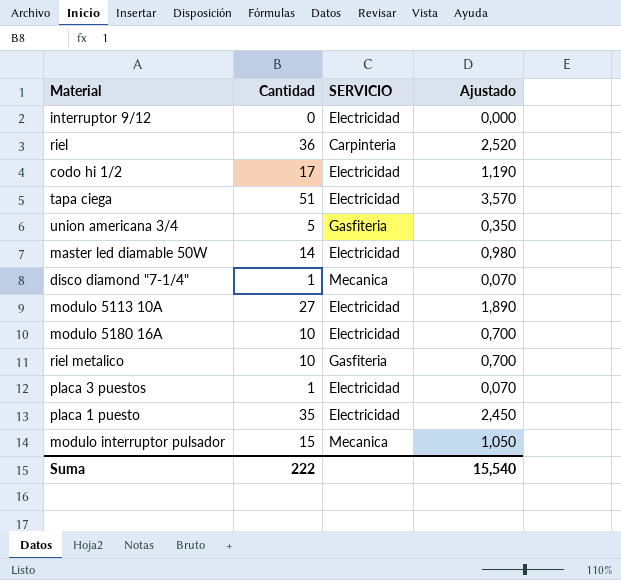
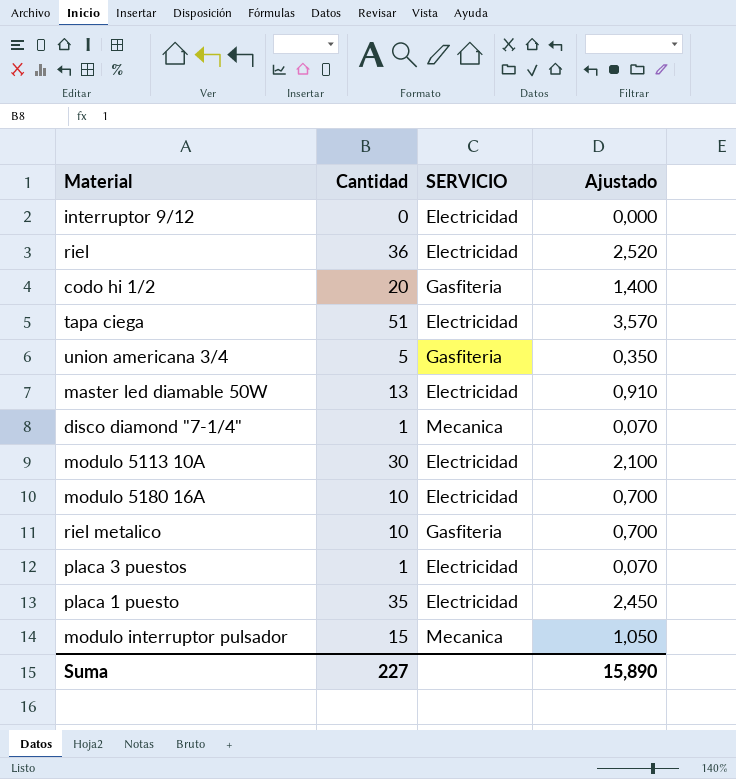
riel | SERVICIO: Carpinteria -> Electricidad
codo hi 1/2 | Cantidad: 17 -> 20
codo hi 1/2 | SERVICIO: Electricidad -> Gasfiteria
codo hi 1/2 | Ajustado: 1,190 -> 1,400
master led diamable 50W | Cantidad: 14 -> 13
master led diamable 50W | Ajustado: 0,980 -> 0,910
modulo 5113 10A | Cantidad: 27 -> 30
modulo 5113 10A | Ajustado: 1,890 -> 2,100
Suma | Cantidad: 222 -> 227
Suma | Ajustado: 15,540 -> 15,890

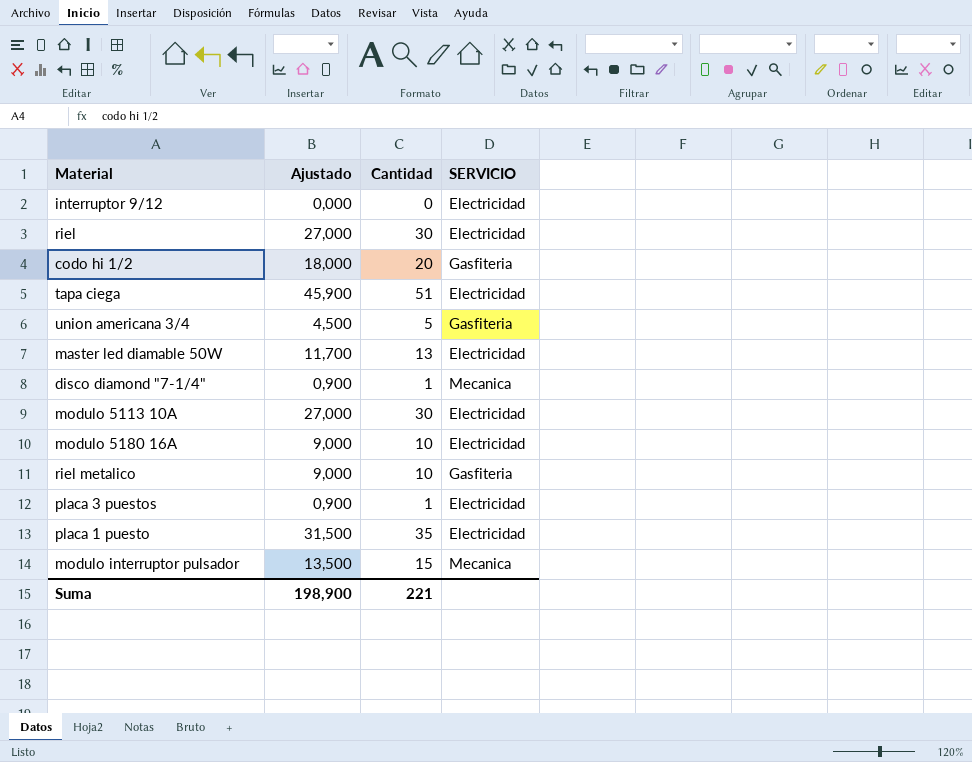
column Ajustado | formula: [Cantidad] * 0,07 -> [Cantidad] * 0,9
column Ajustado | position: 4 -> 2
riel | Cantidad: 36 -> 30
Suma | Ajustado: 15,890 -> 198,900
Suma | Cantidad: 227 -> 221

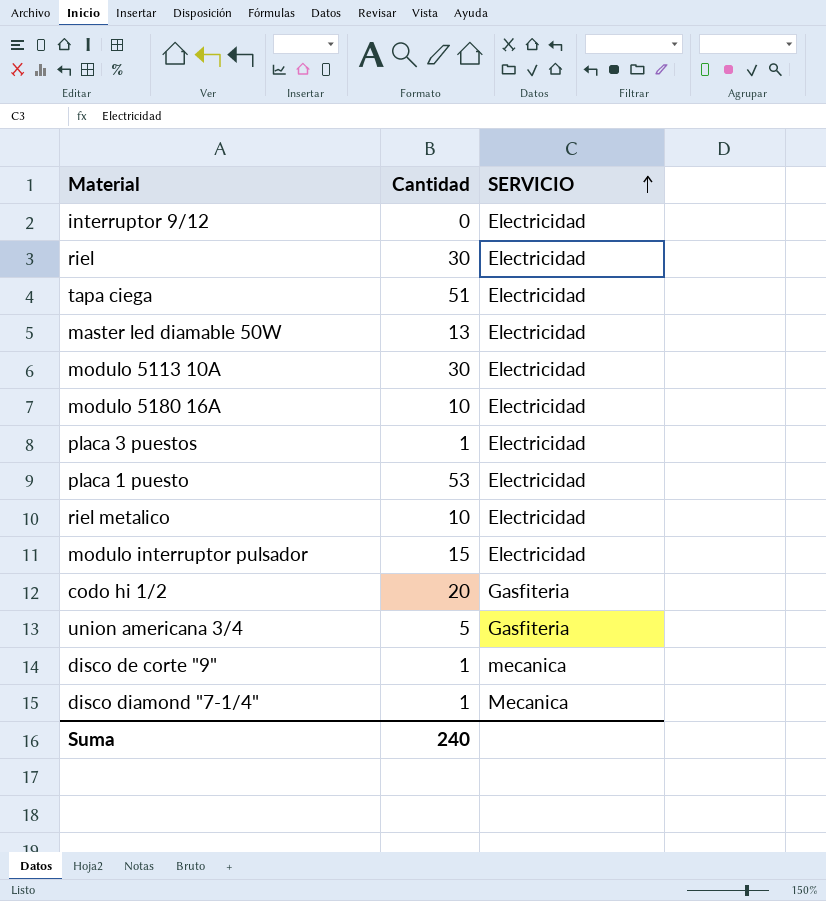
row order: none -> SERVICIO ascending
column Ajustado | formula: [Cantidad] * 0,9 -> none
placa 1 puesto | Cantidad: 35 -> 53
riel metalico | SERVICIO: Gasfiteria -> Electricidad
modulo interruptor pulsador | SERVICIO: Mecanica -> Electricidad
row disco de corte "9": none -> 1 | mecanica
Suma | Cantidad: 221 -> 240

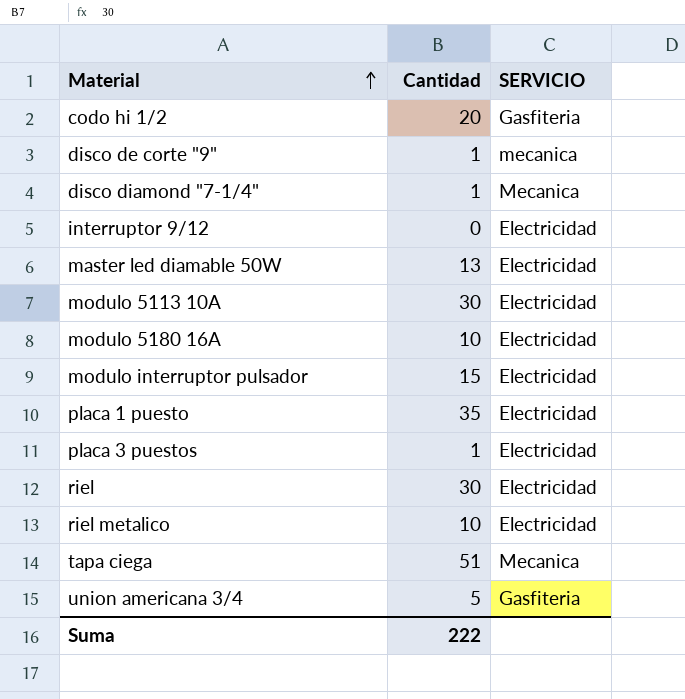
row order: SERVICIO ascending -> Material ascending
placa 1 puesto | Cantidad: 53 -> 35
tapa ciega | SERVICIO: Electricidad -> Mecanica
Suma | Cantidad: 240 -> 222

